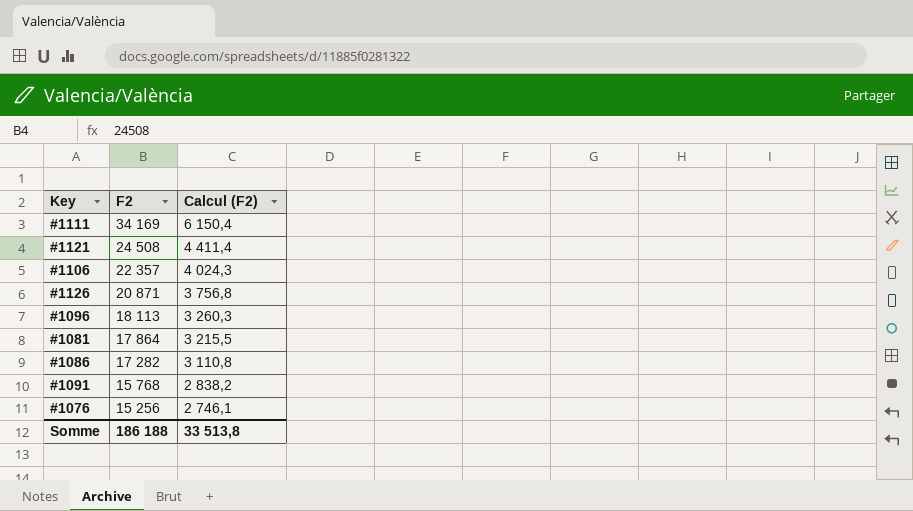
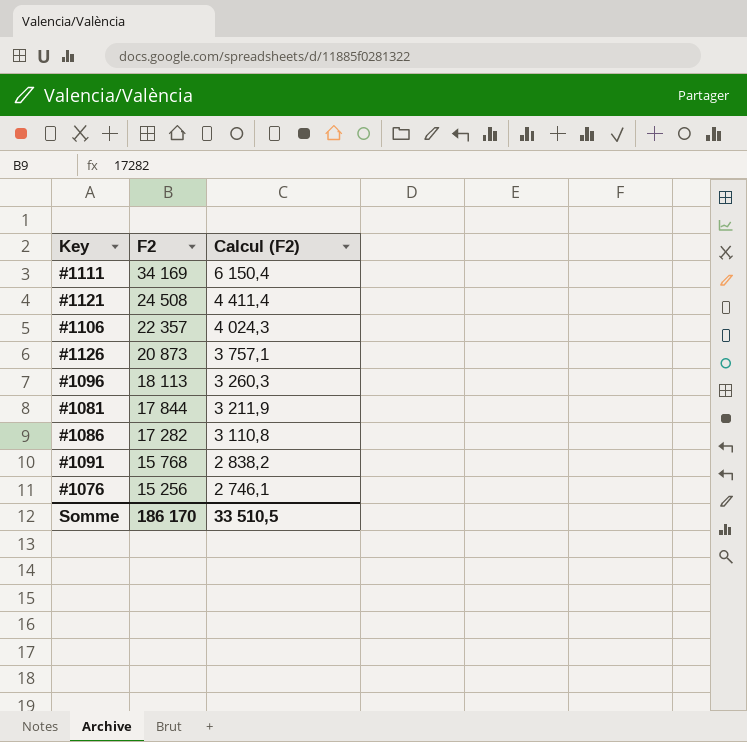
#1126 | F2: 20 871 -> 20 873
#1126 | Calcul (F2): 3 756,8 -> 3 757,1
#1081 | F2: 17 864 -> 17 844
#1081 | Calcul (F2): 3 215,5 -> 3 211,9
Somme | F2: 186 188 -> 186 170
Somme | Calcul (F2): 33 513,8 -> 33 510,5

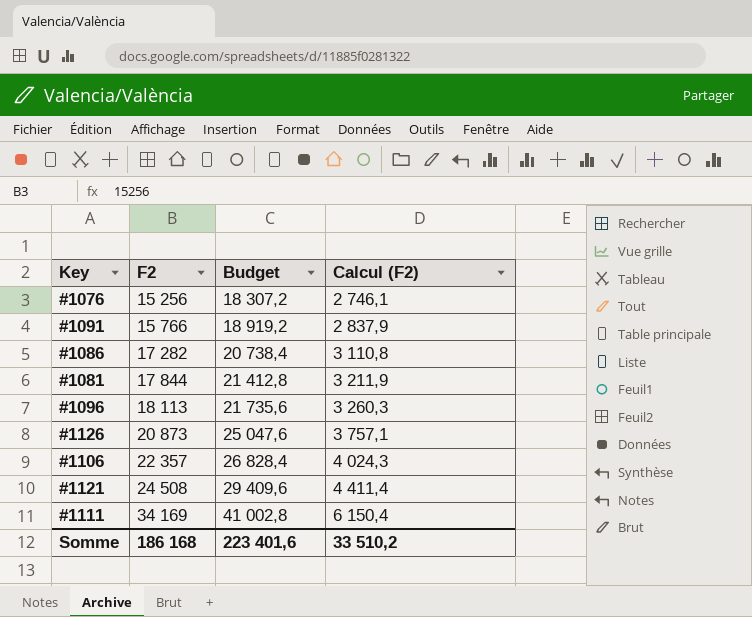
row order: F2 descending -> F2 ascending
column Budget | formula: none -> [F2] * 1,2
#1091 | F2: 15 768 -> 15 766
#1091 | Calcul (F2): 2 838,2 -> 2 837,9
Somme | F2: 186 170 -> 186 168
Somme | Calcul (F2): 33 510,5 -> 33 510,2

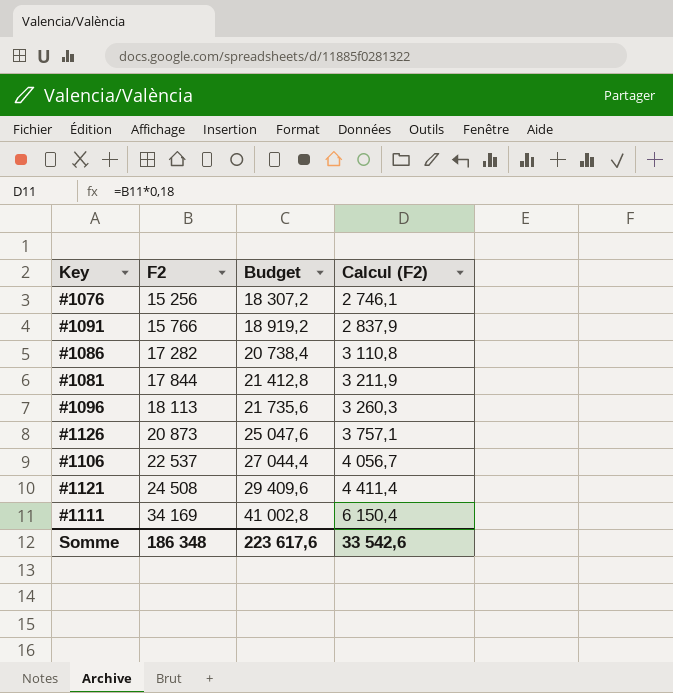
#1106 | F2: 22 357 -> 22 537
#1106 | Budget: 26 828,4 -> 27 044,4
#1106 | Calcul (F2): 4 024,3 -> 4 056,7
Somme | F2: 186 168 -> 186 348
Somme | Budget: 223 401,6 -> 223 617,6
Somme | Calcul (F2): 33 510,2 -> 33 542,6

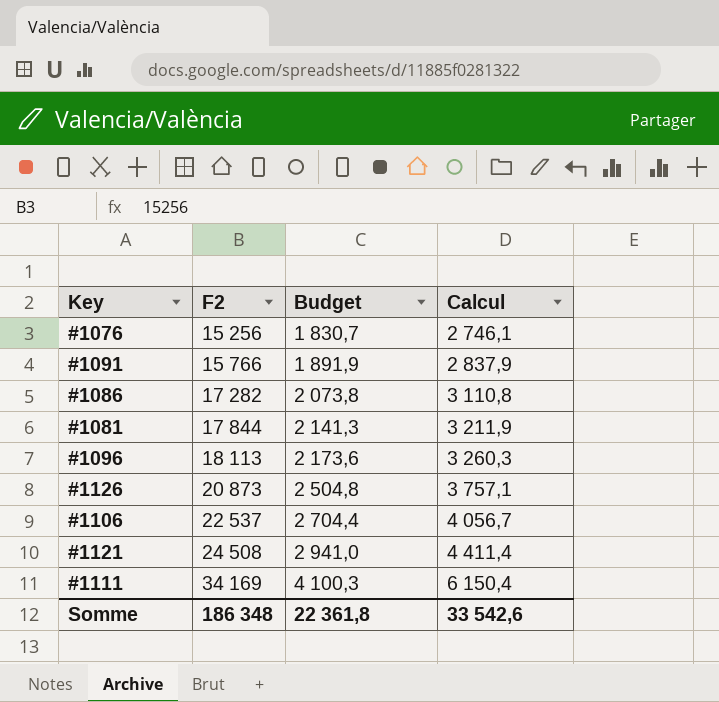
column Budget | formula: [F2] * 1,2 -> [F2] * 0,12
column name: Calcul (F2) -> Calcul
Somme | Budget: 223 617,6 -> 22 361,8

